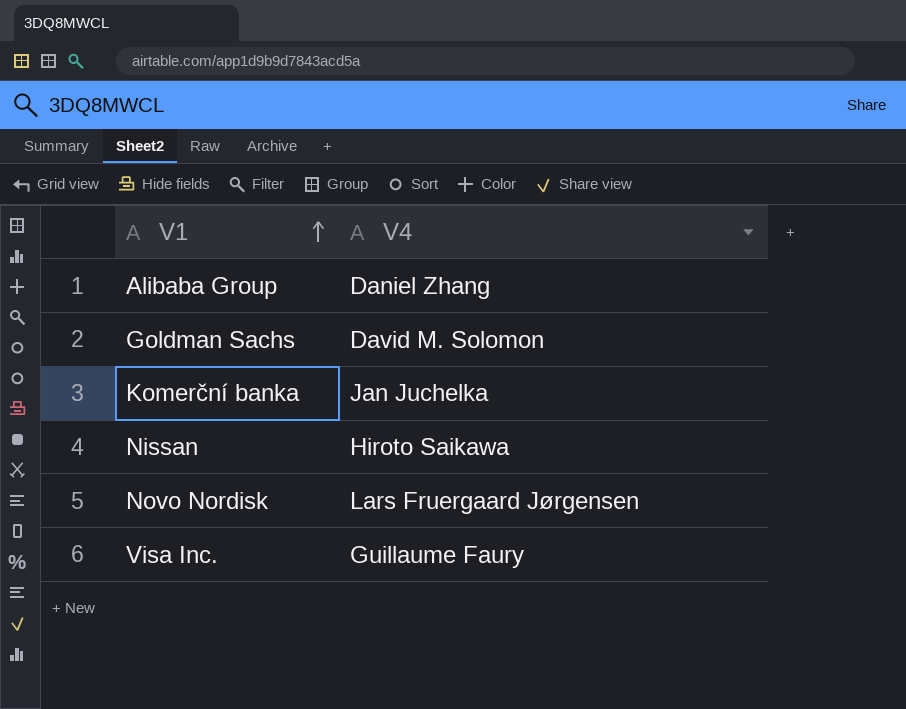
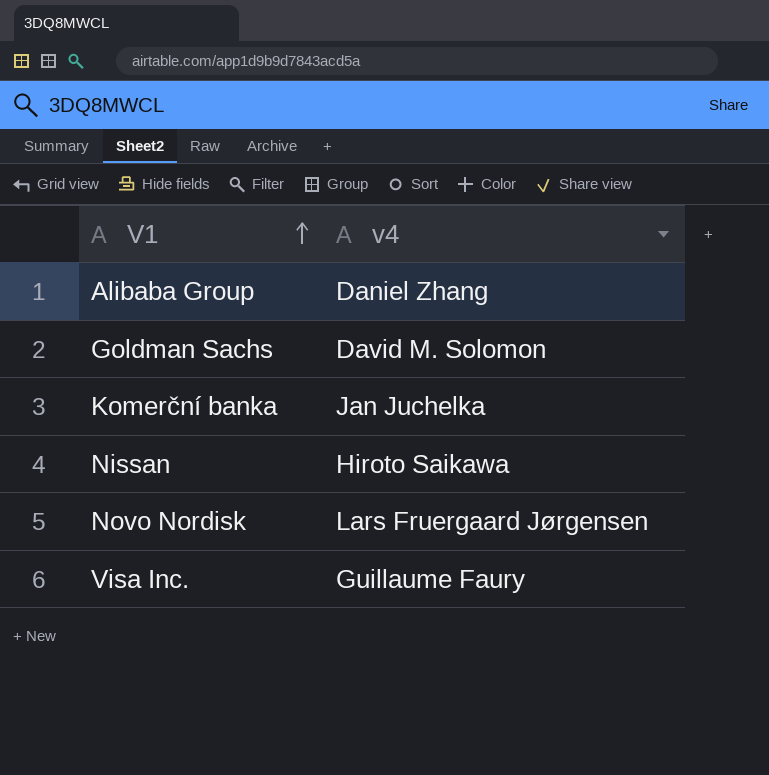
column name: V4 -> v4

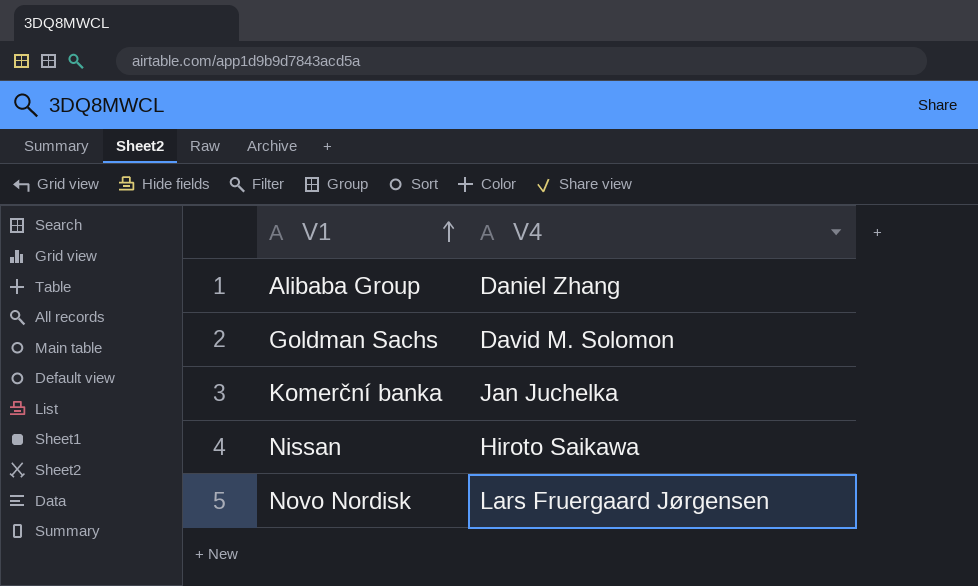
column name: v4 -> V4
row Visa Inc.: Guillaume Faury -> none

